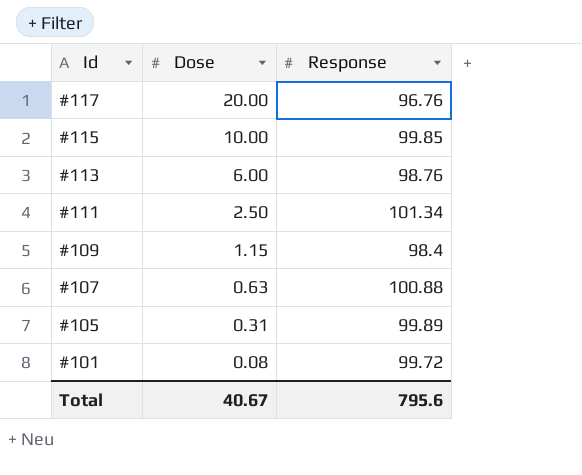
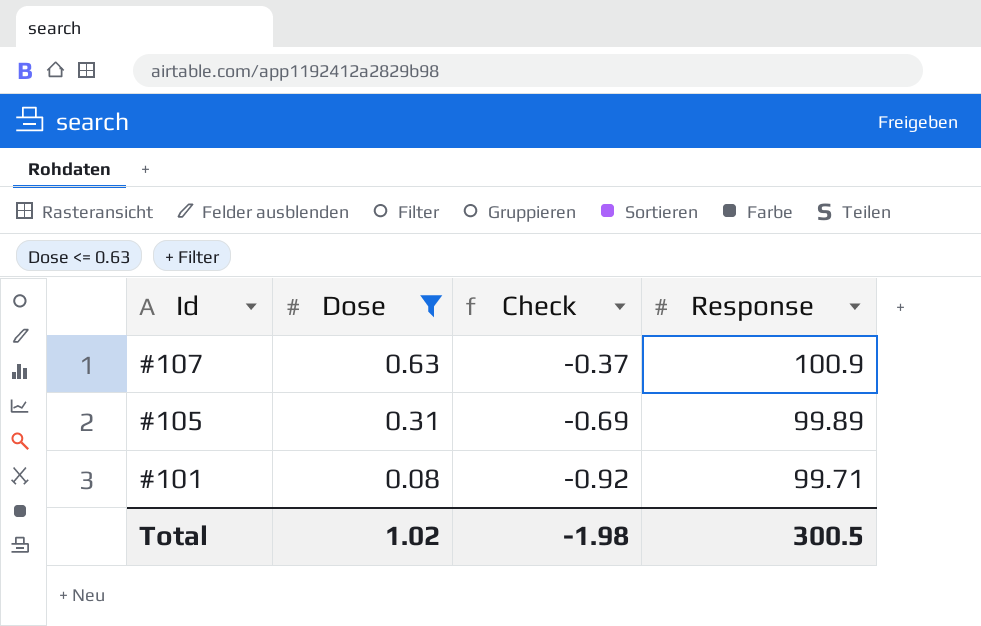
filter: none -> Dose <= 0.63
column Check | formula: none -> [Dose] - 1
#107 | Response: 100.88 -> 100.9
#101 | Response: 99.72 -> 99.71
Total | Dose: 40.67 -> 1.02
Total | Response: 795.6 -> 300.5

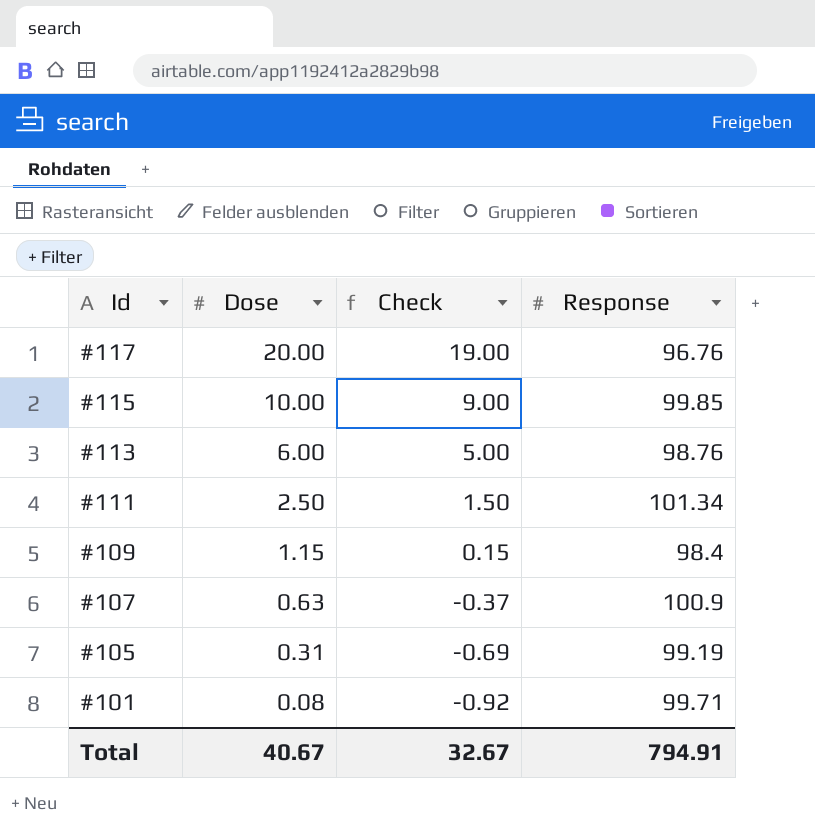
filter: Dose <= 0.63 -> none
#105 | Response: 99.89 -> 99.19
Total | Dose: 1.02 -> 40.67
Total | Check: -1.98 -> 32.67
Total | Response: 300.5 -> 794.91

